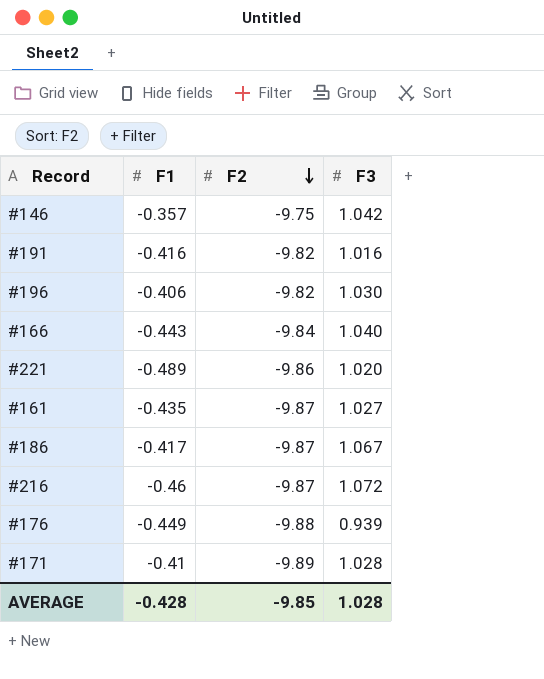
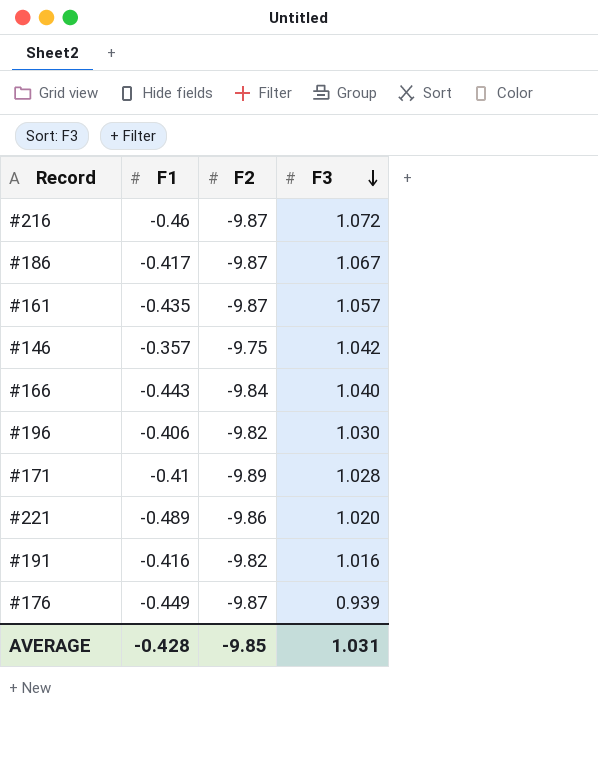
row order: F2 descending -> F3 descending
#161 | F3: 1.027 -> 1.057
#176 | F2: -9.88 -> -9.87
AVERAGE | F3: 1.028 -> 1.031

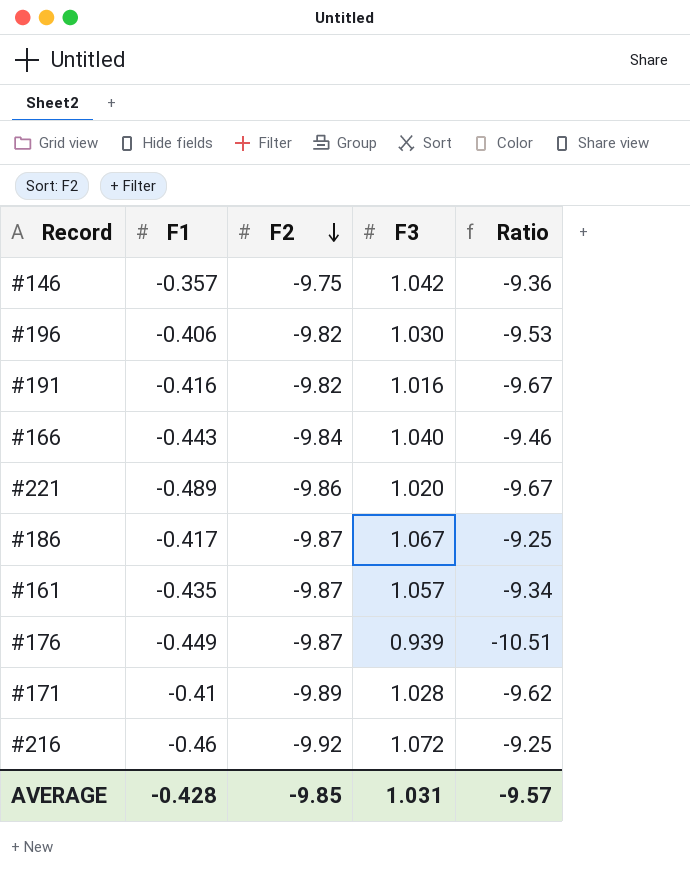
row order: F3 descending -> F2 descending
column Ratio | formula: none -> [F2] / [F3]
#216 | F2: -9.87 -> -9.92

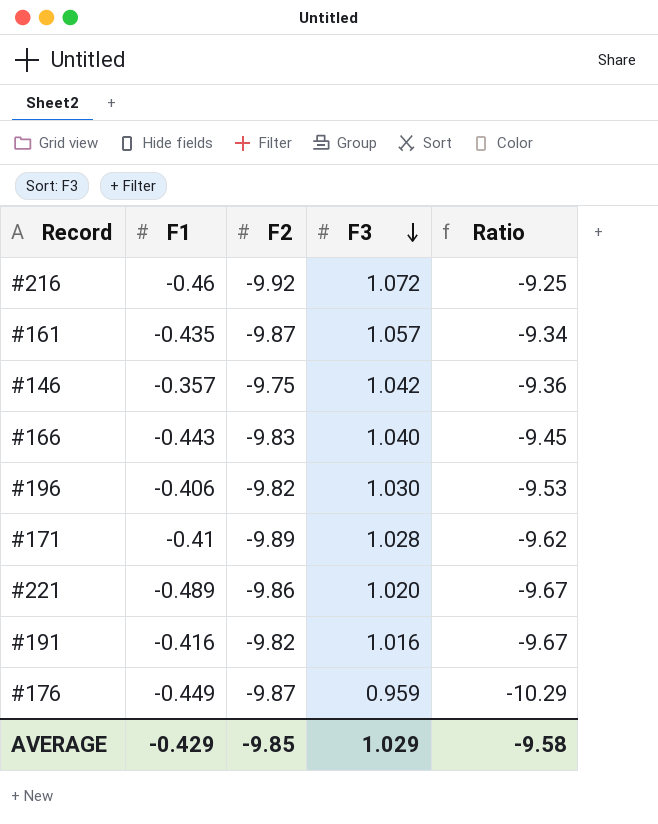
row order: F2 descending -> F3 descending
row #186: -0.417 | -9.87 | 1.067 | -9.25 -> none
#166 | F2: -9.84 -> -9.83
#166 | Ratio: -9.46 -> -9.45
#176 | F3: 0.939 -> 0.959
#176 | Ratio: -10.51 -> -10.29
AVERAGE | F1: -0.428 -> -0.429
AVERAGE | F3: 1.031 -> 1.029
AVERAGE | Ratio: -9.57 -> -9.58

